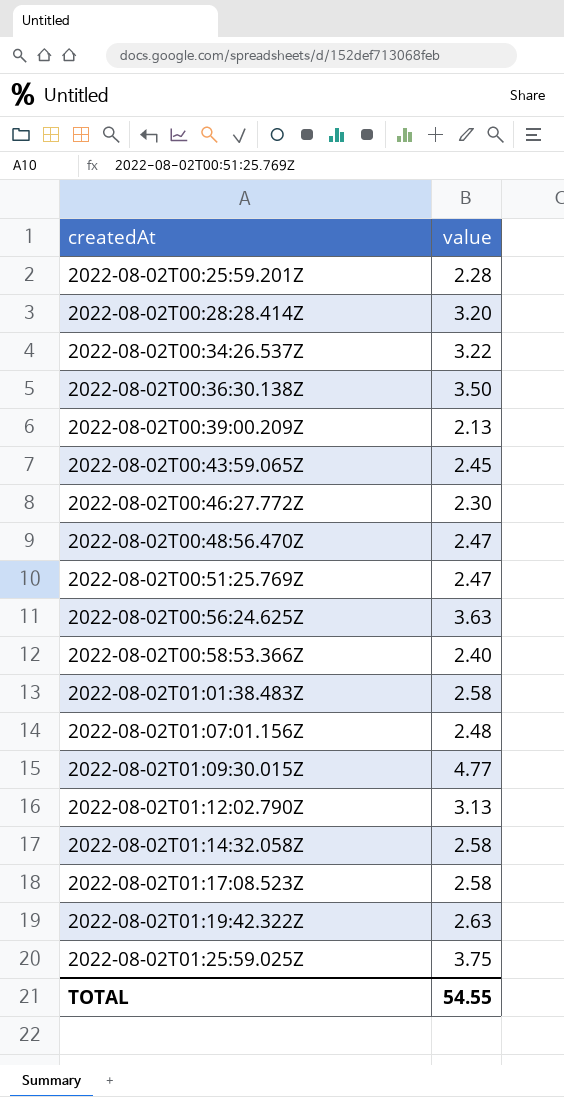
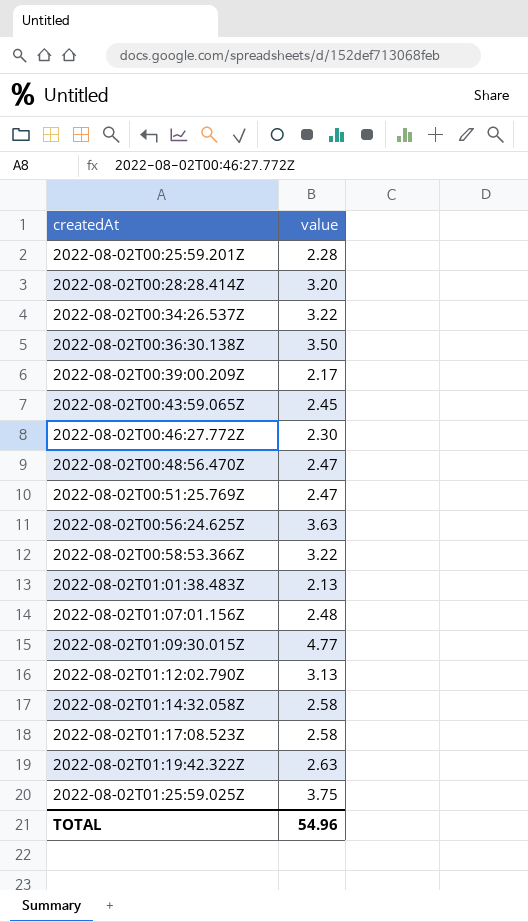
2022-08-02T00:39:00.209Z | value: 2.13 -> 2.17
2022-08-02T00:58:53.366Z | value: 2.40 -> 3.22
2022-08-02T01:01:38.483Z | value: 2.58 -> 2.13
TOTAL | value: 54.55 -> 54.96

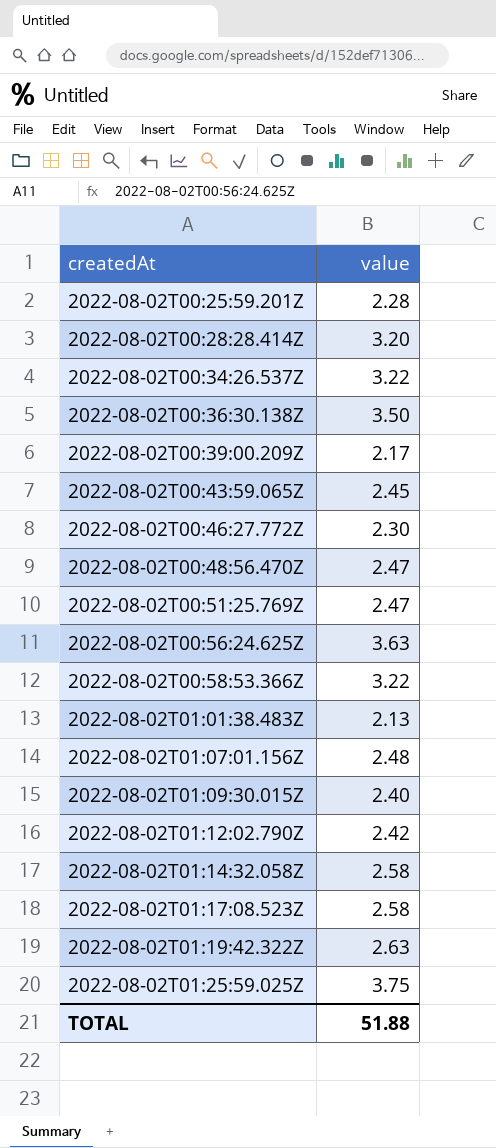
2022-08-02T01:09:30.015Z | value: 4.77 -> 2.40
2022-08-02T01:12:02.790Z | value: 3.13 -> 2.42
TOTAL | value: 54.96 -> 51.88

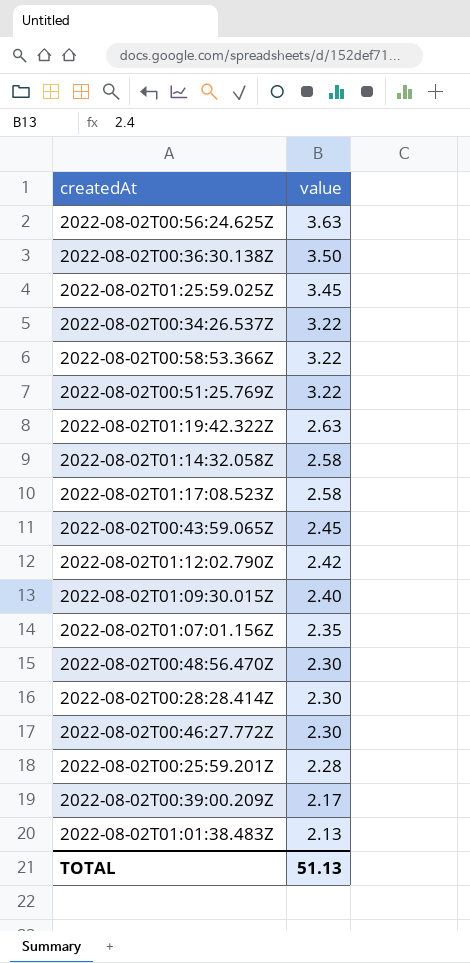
row order: createdAt ascending -> value descending
2022-08-02T01:25:59.025Z | value: 3.75 -> 3.45
2022-08-02T00:51:25.769Z | value: 2.47 -> 3.22
2022-08-02T01:07:01.156Z | value: 2.48 -> 2.35
2022-08-02T00:48:56.470Z | value: 2.47 -> 2.30
2022-08-02T00:28:28.414Z | value: 3.20 -> 2.30
TOTAL | value: 51.88 -> 51.13

